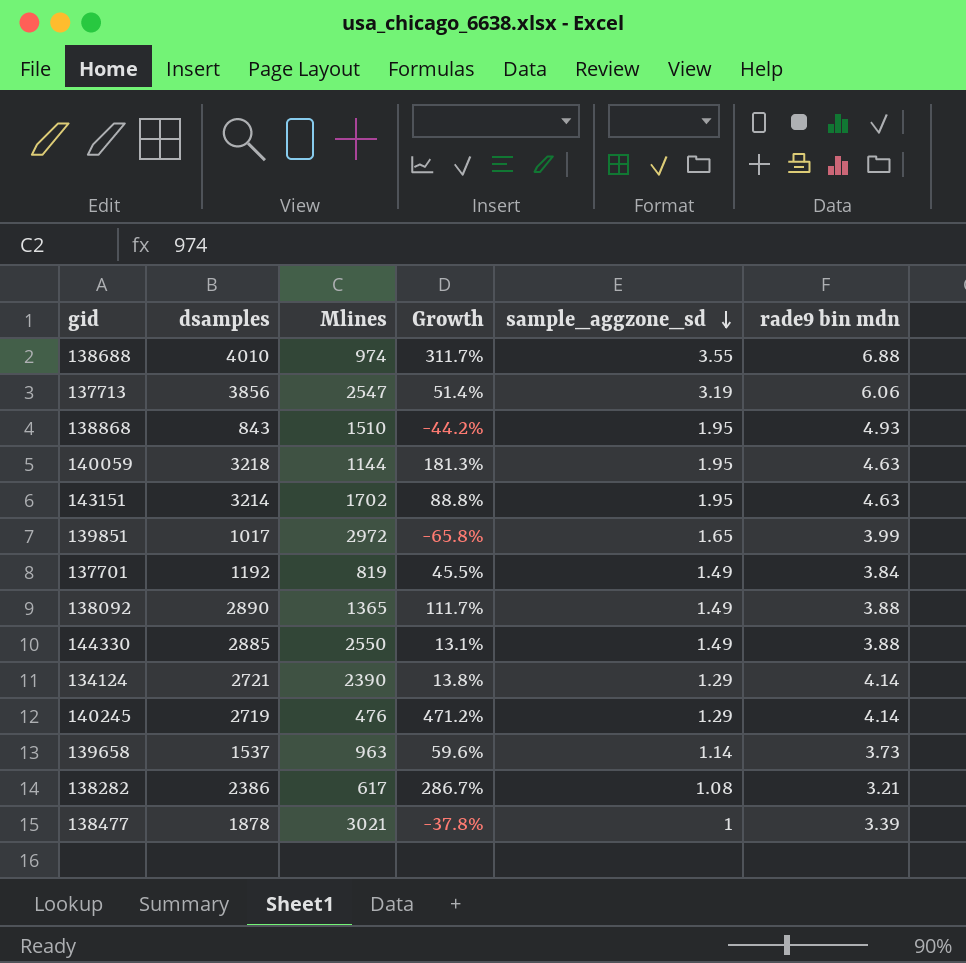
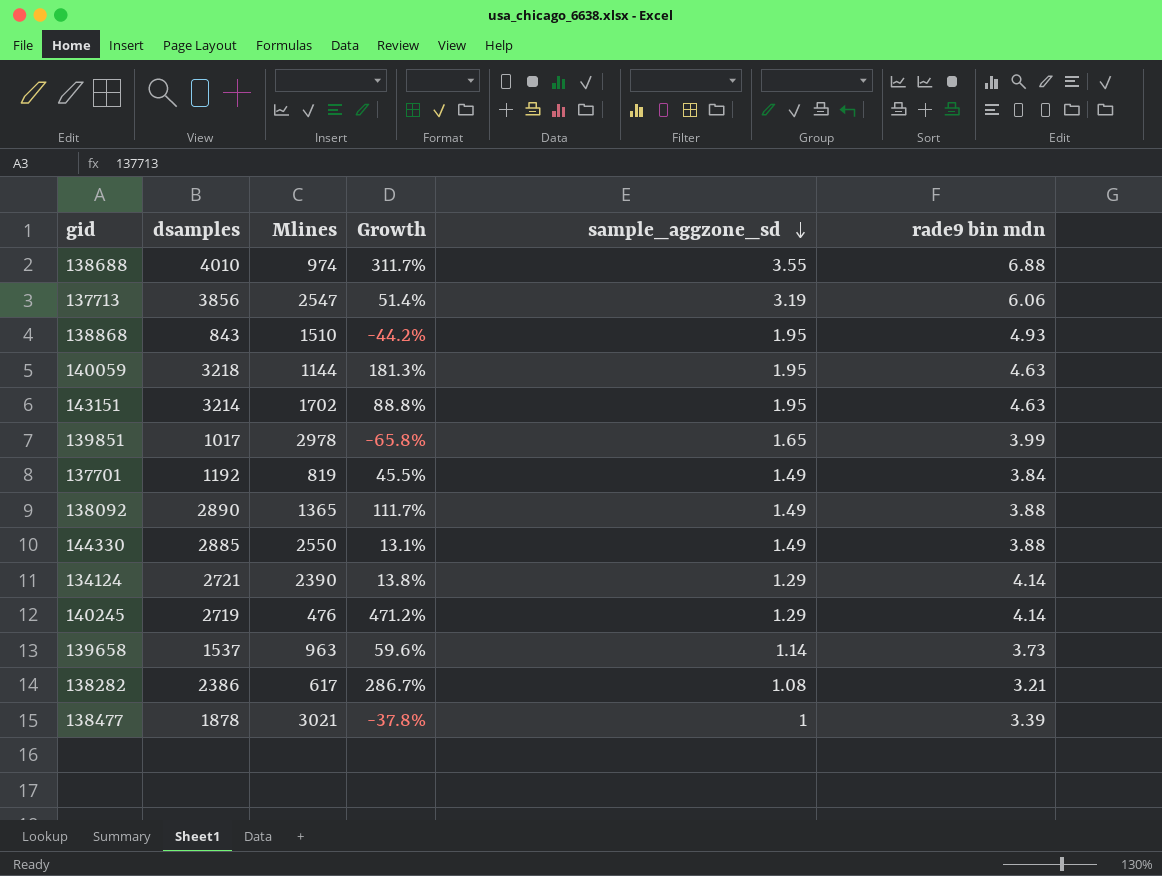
139851 | Mlines: 2972 -> 2978

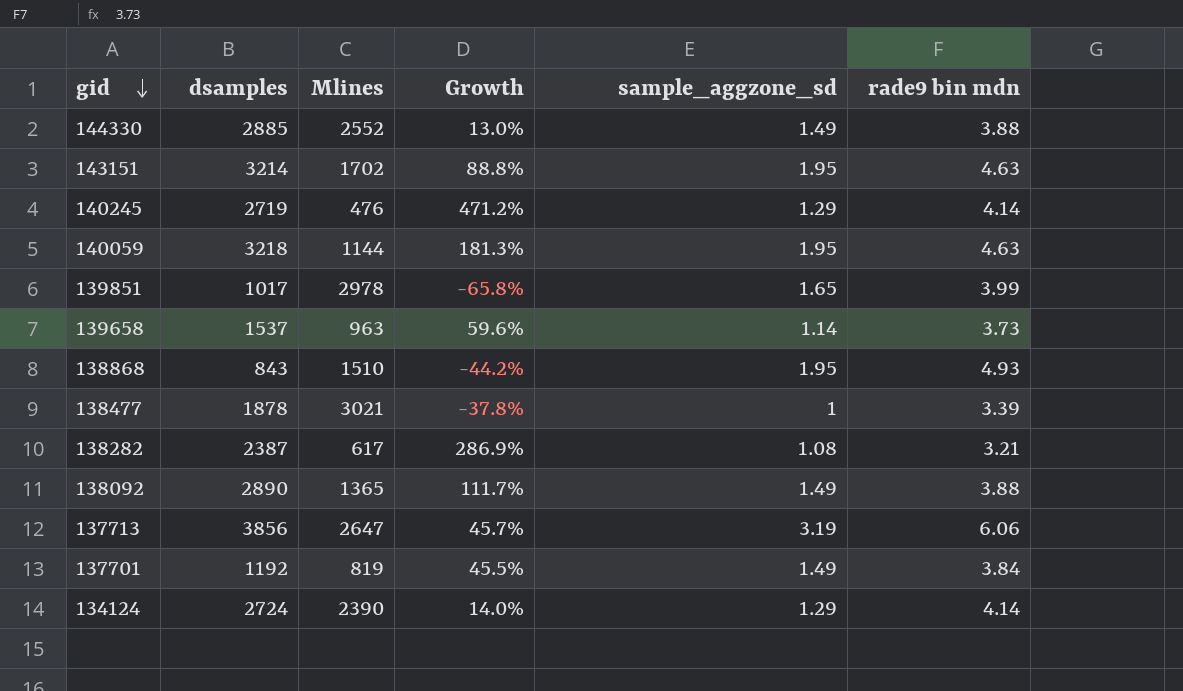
row order: sample_aggzone_sd descending -> gid descending
row 138688: 4010 | 974 | 311.7% | 3.55 | 6.88 -> none
144330 | Mlines: 2550 -> 2552
144330 | Growth: 13.1% -> 13.0%
138282 | dsamples: 2386 -> 2387
138282 | Growth: 286.7% -> 286.9%
137713 | Mlines: 2547 -> 2647
137713 | Growth: 51.4% -> 45.7%
134124 | dsamples: 2721 -> 2724
134124 | Growth: 13.8% -> 14.0%

